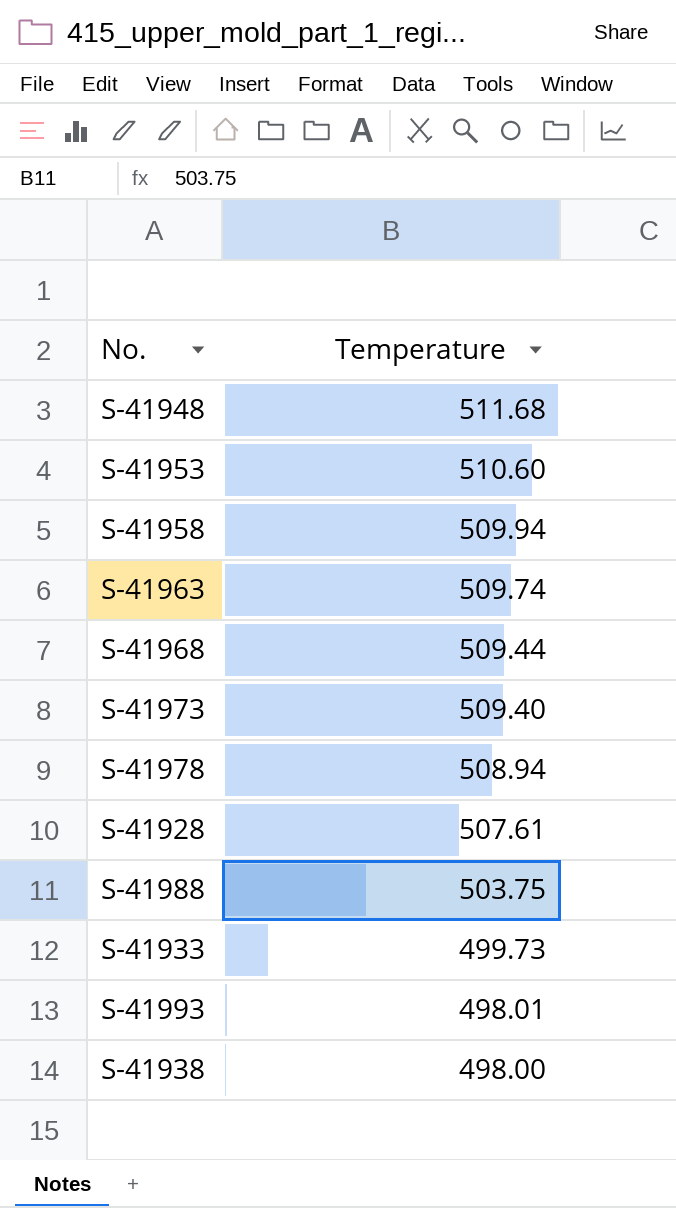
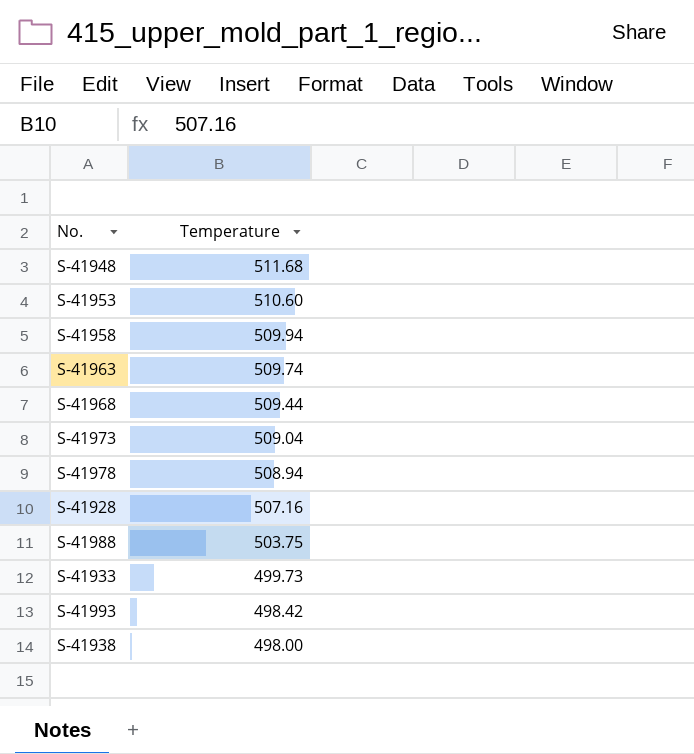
S-41973 | Temperature: 509.40 -> 509.04
S-41928 | Temperature: 507.61 -> 507.16
S-41993 | Temperature: 498.01 -> 498.42

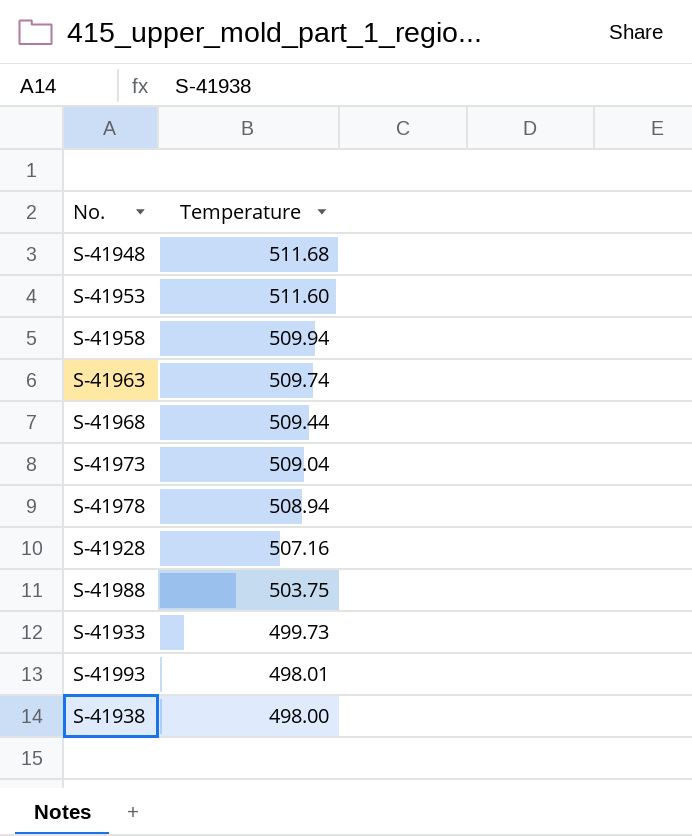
S-41953 | Temperature: 510.60 -> 511.60
S-41993 | Temperature: 498.42 -> 498.01

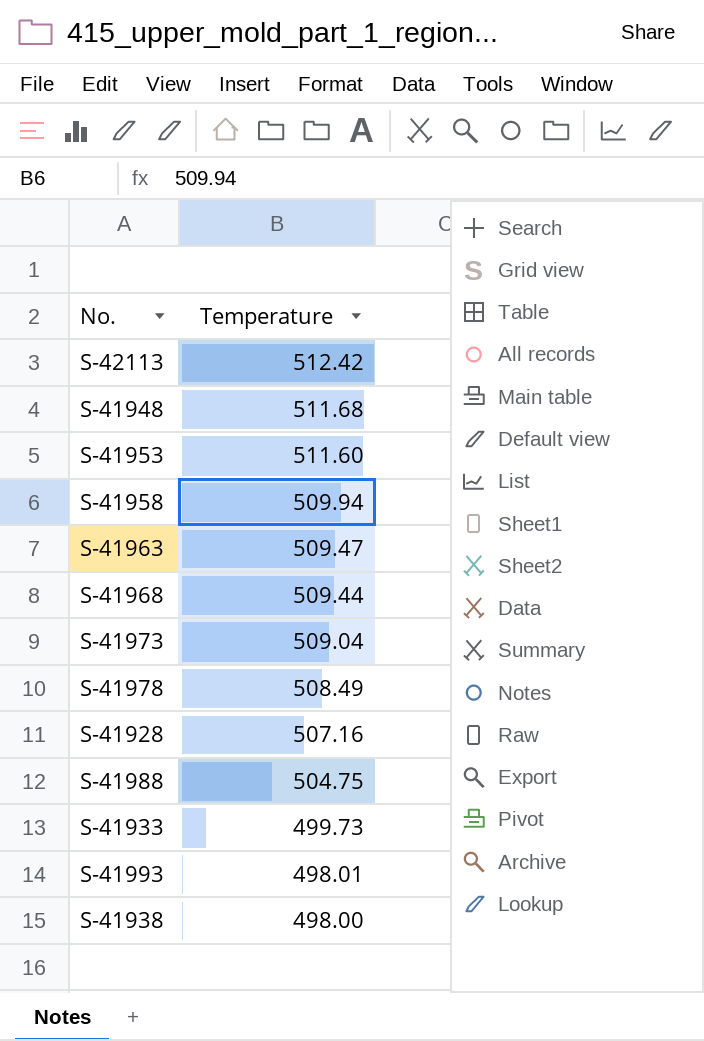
row S-42113: none -> 512.42
S-41963 | Temperature: 509.74 -> 509.47
S-41978 | Temperature: 508.94 -> 508.49
S-41988 | Temperature: 503.75 -> 504.75

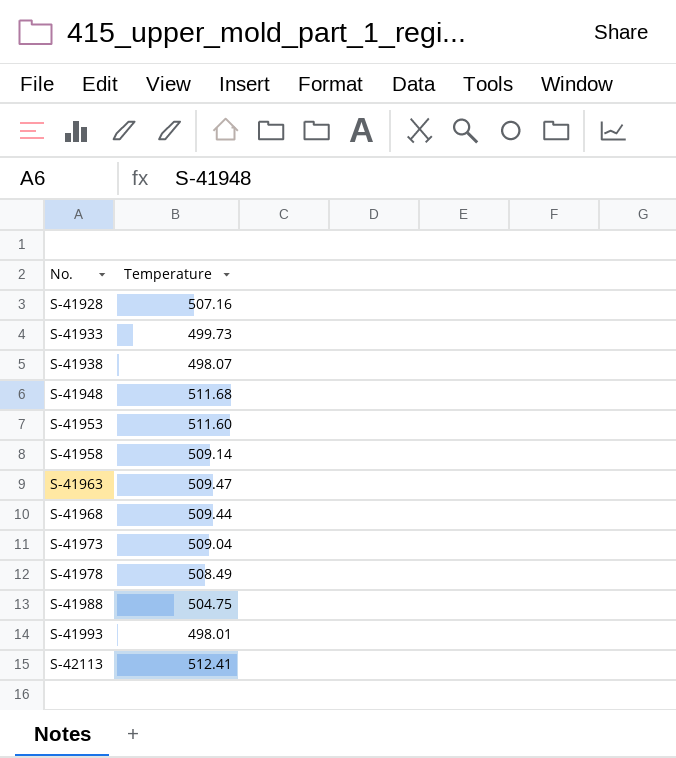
row order: Temperature descending -> No. ascending
S-41938 | Temperature: 498.00 -> 498.07
S-41958 | Temperature: 509.94 -> 509.14
S-42113 | Temperature: 512.42 -> 512.41

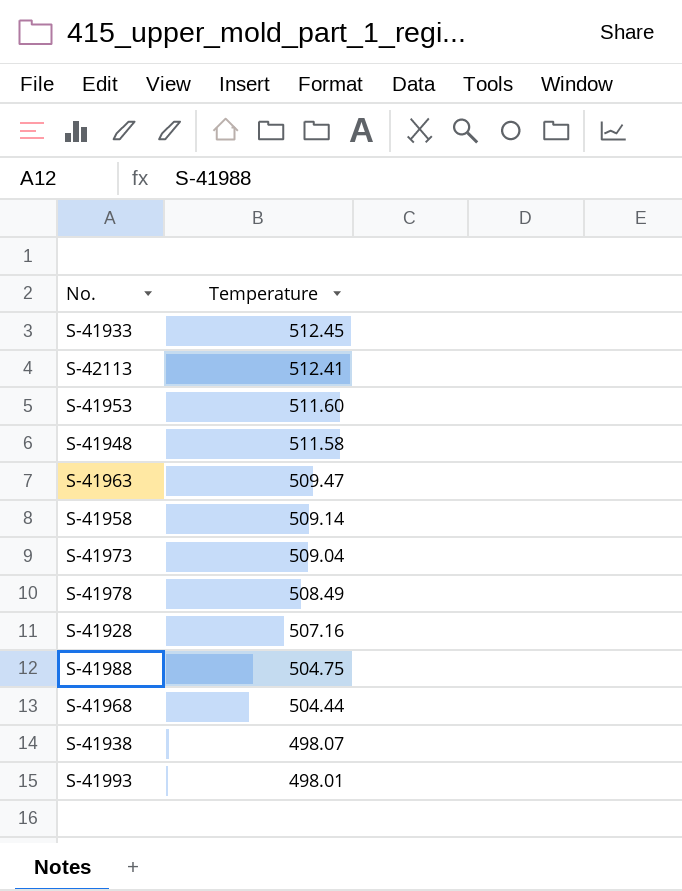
row order: No. ascending -> Temperature descending
S-41933 | Temperature: 499.73 -> 512.45
S-41948 | Temperature: 511.68 -> 511.58
S-41968 | Temperature: 509.44 -> 504.44

